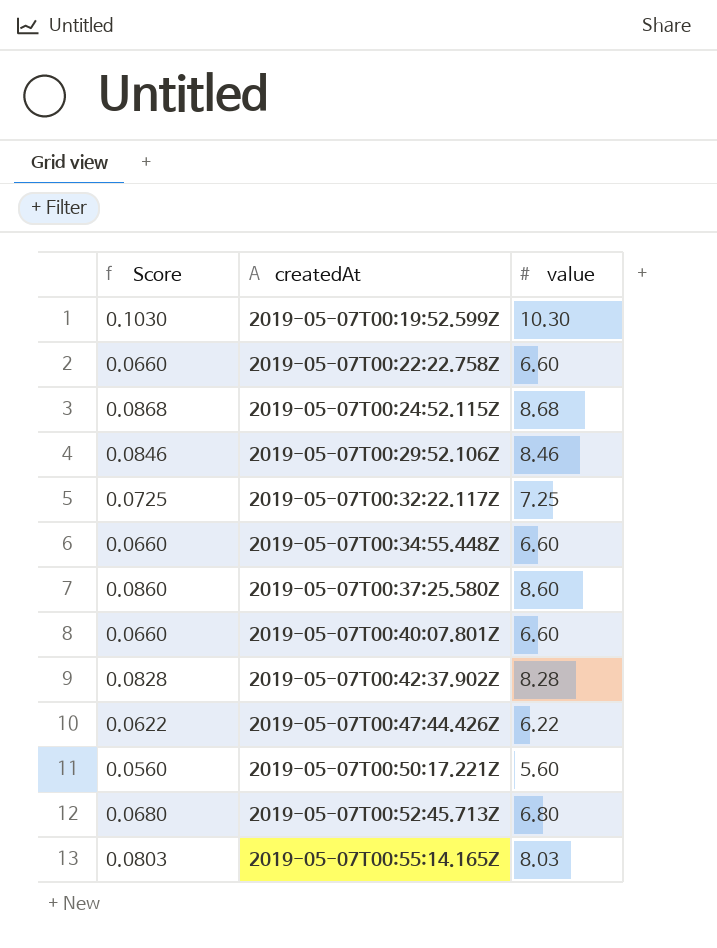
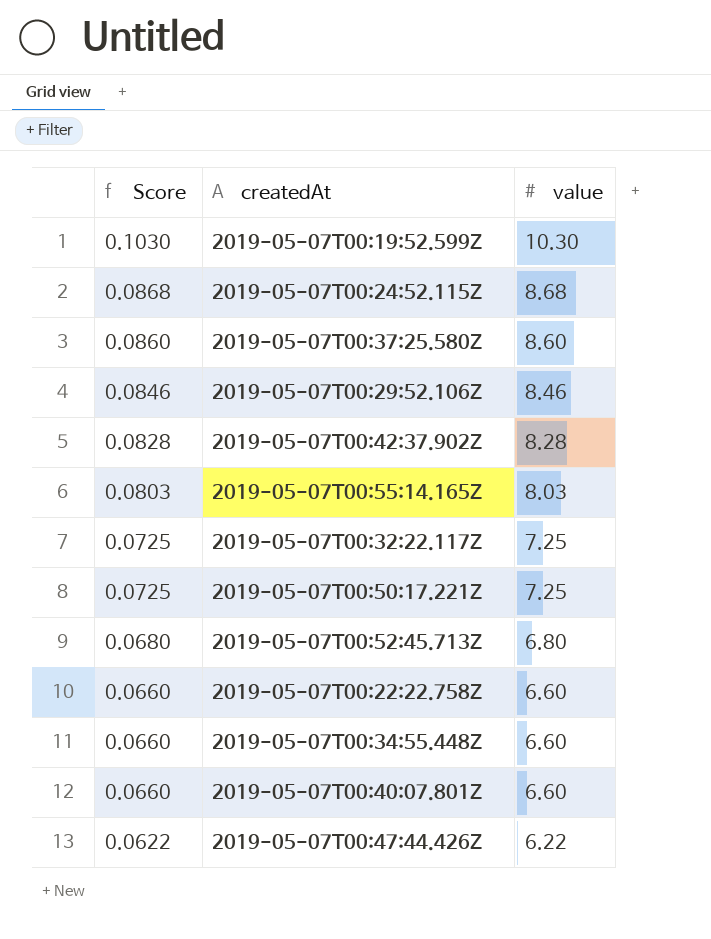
row order: createdAt ascending -> Score descending
2019-05-07T00:50:17.221Z | Score: 0.0560 -> 0.0725
2019-05-07T00:50:17.221Z | value: 5.60 -> 7.25

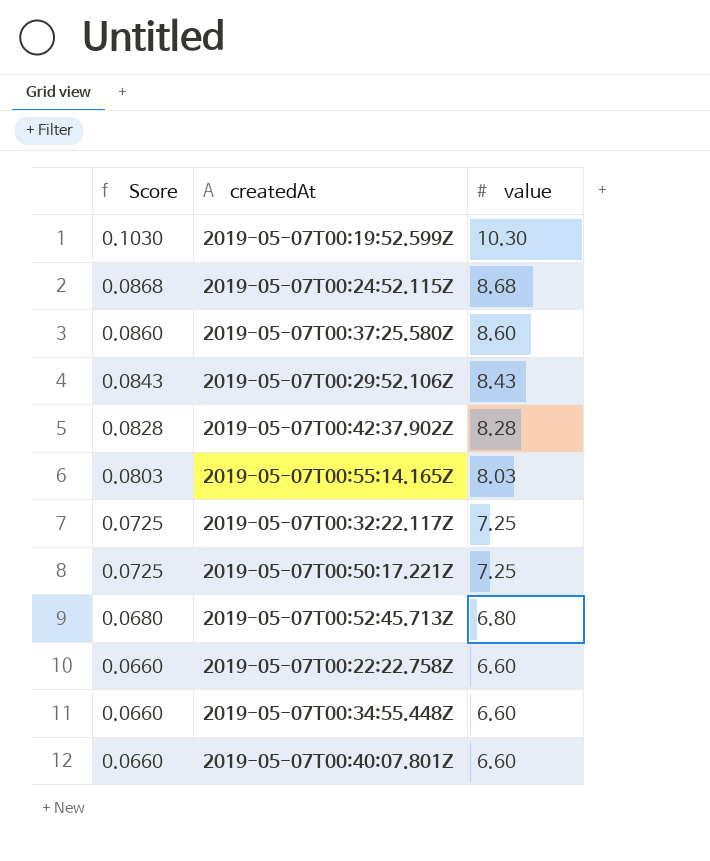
row 2019-05-07T00:47:44.426Z: 0.0622 | 6.22 -> none
2019-05-07T00:29:52.106Z | Score: 0.0846 -> 0.0843
2019-05-07T00:29:52.106Z | value: 8.46 -> 8.43

